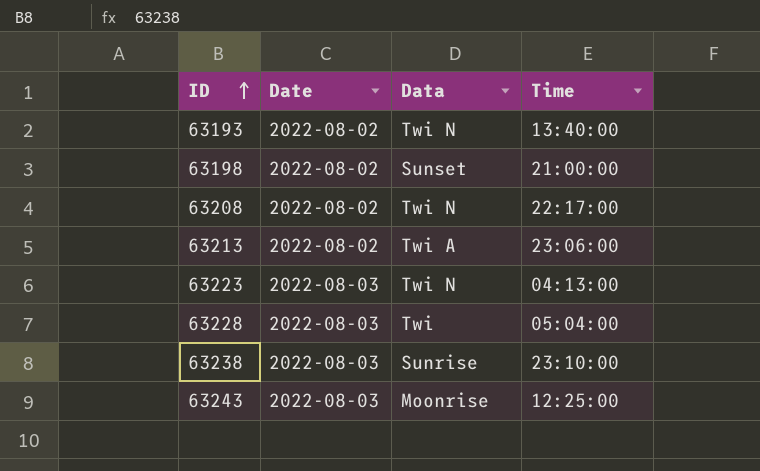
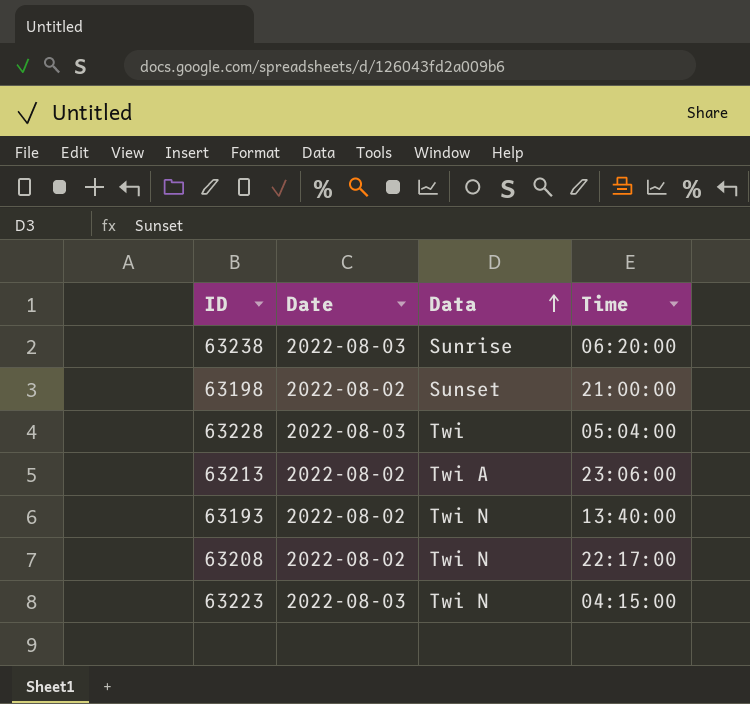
row order: ID ascending -> Data ascending
row 63243: 2022-08-03 | Moonrise | 12:25:00 -> none
63238 | Time: 23:10:00 -> 06:20:00
63223 | Time: 04:13:00 -> 04:15:00

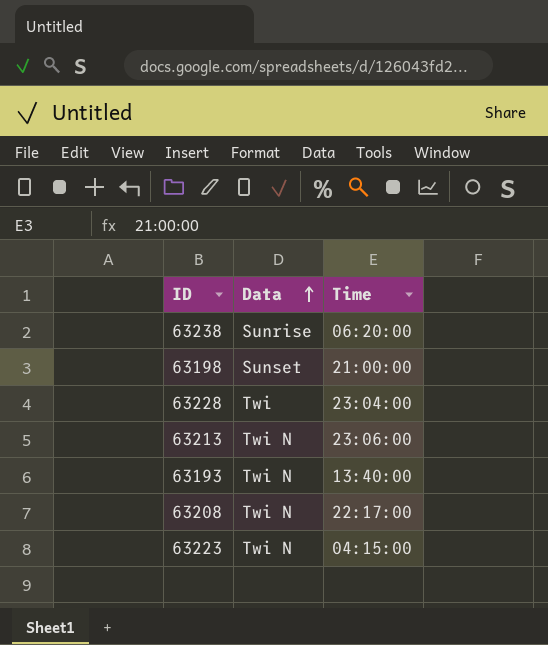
column Date | position: 2 -> none
63228 | Time: 05:04:00 -> 23:04:00
63213 | Data: Twi A -> Twi N

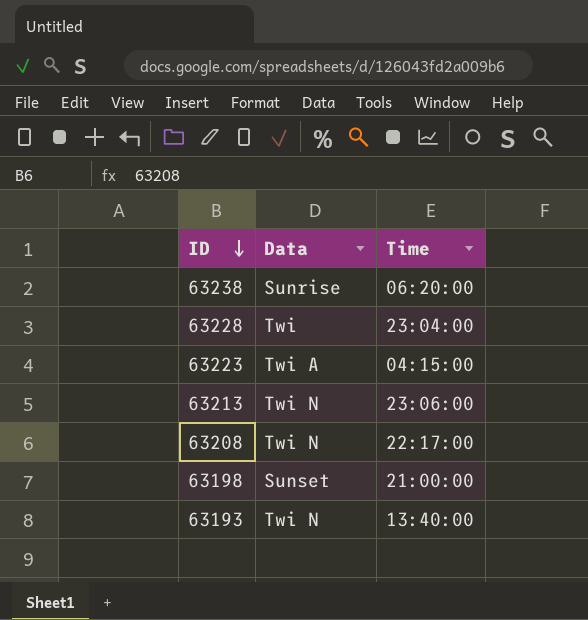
row order: Data ascending -> ID descending
63223 | Data: Twi N -> Twi A

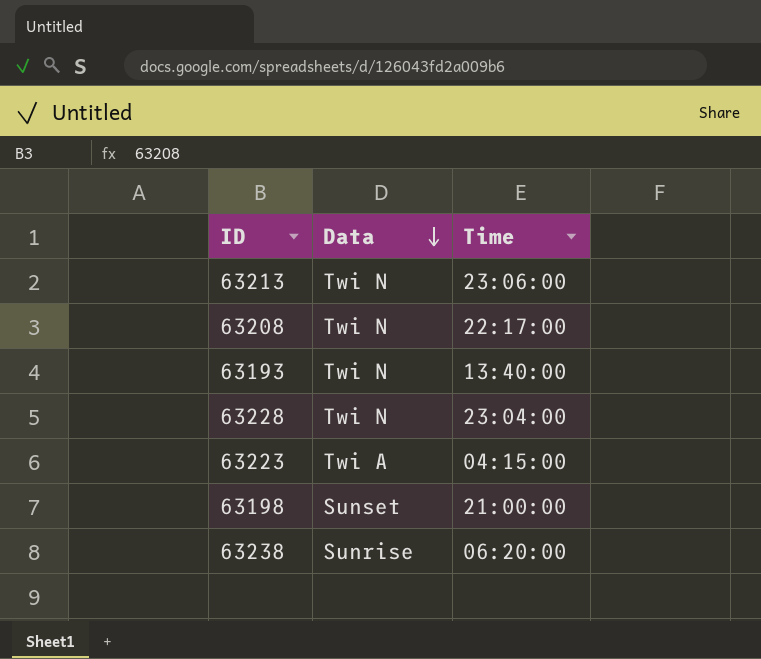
row order: ID descending -> Data descending
63228 | Data: Twi -> Twi N

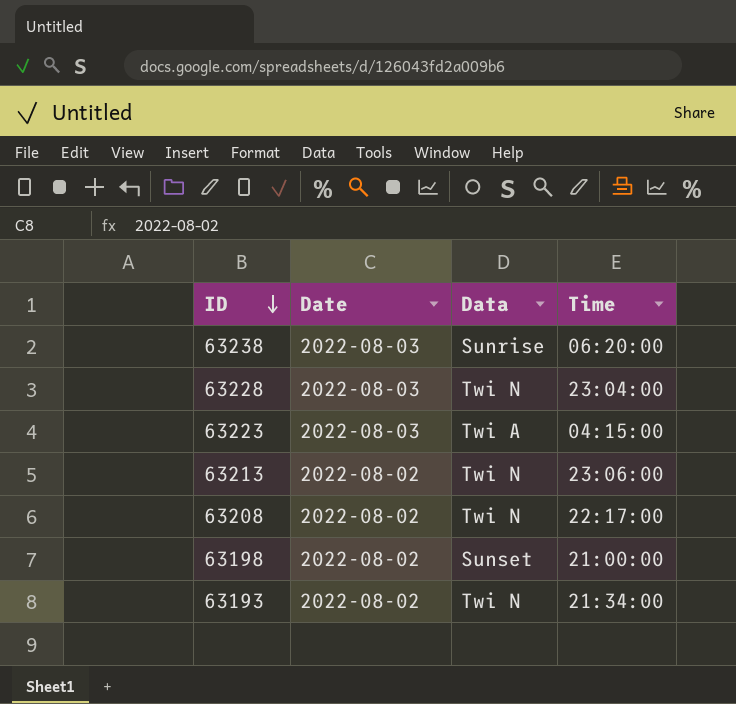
row order: Data descending -> ID descending
column Date | position: none -> 2
63193 | Time: 13:40:00 -> 21:34:00

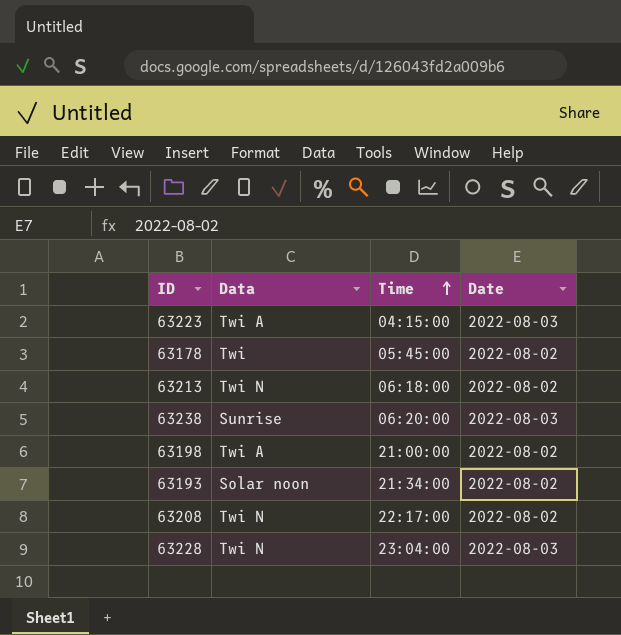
row order: ID descending -> Time ascending
column Date | position: 2 -> 4
row 63178: none -> Twi | 05:45:00 | 2022-08-02
63213 | Time: 23:06:00 -> 06:18:00
63198 | Data: Sunset -> Twi A
63193 | Data: Twi N -> Solar noon

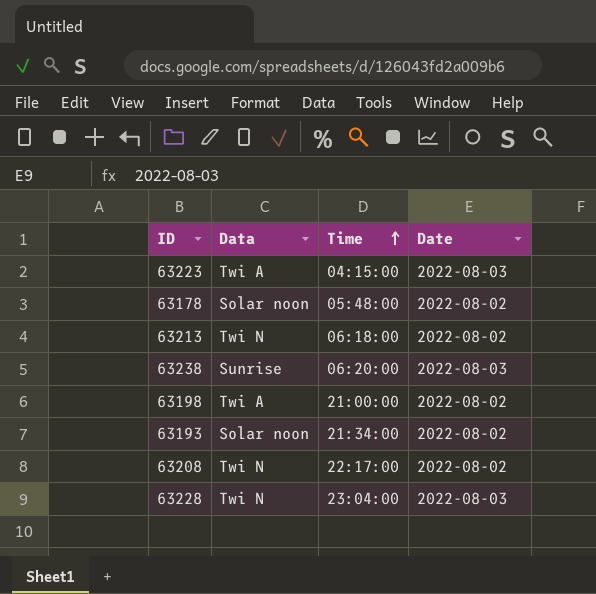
63178 | Data: Twi -> Solar noon
63178 | Time: 05:45:00 -> 05:48:00

